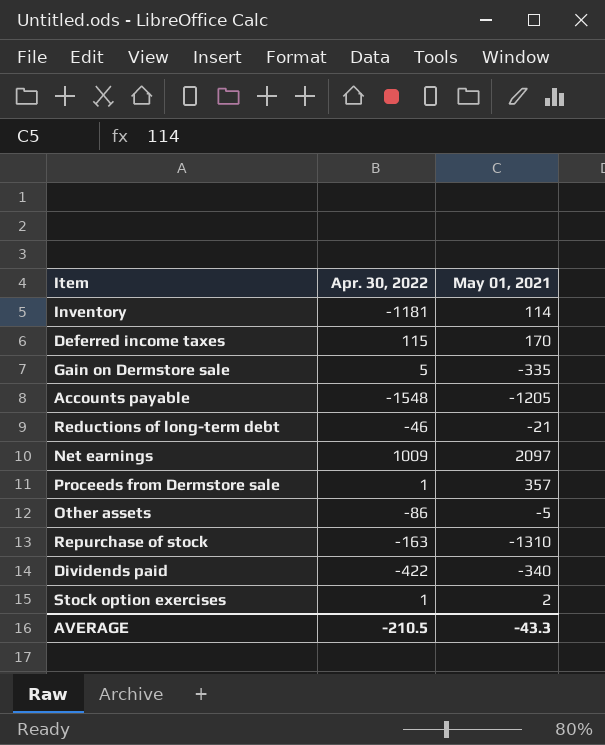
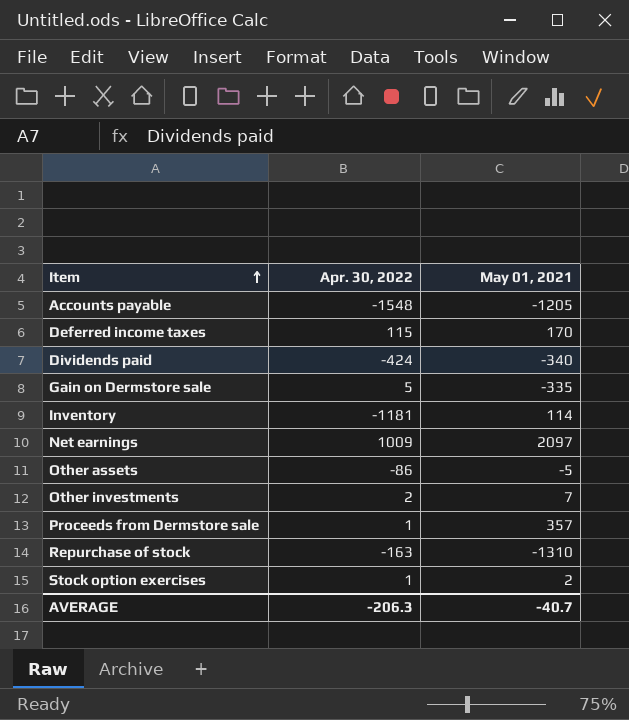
row order: none -> Item ascending
row Reductions of long-term debt: -46 | -21 -> none
Dividends paid | Apr. 30, 2022: -422 -> -424
row Other investments: none -> 2 | 7
AVERAGE | Apr. 30, 2022: -210.5 -> -206.3
AVERAGE | May 01, 2021: -43.3 -> -40.7

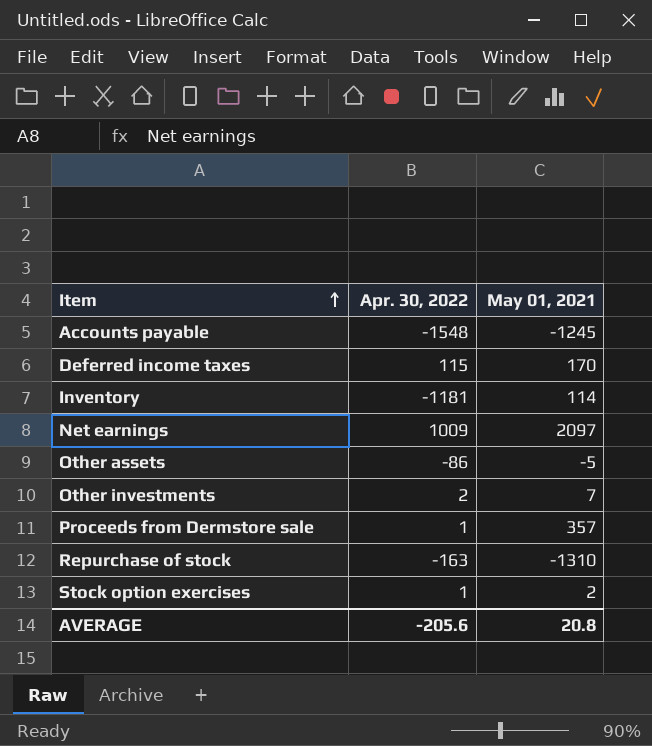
row Dividends paid: -424 | -340 -> none
row Gain on Dermstore sale: 5 | -335 -> none
Accounts payable | May 01, 2021: -1205 -> -1245
AVERAGE | Apr. 30, 2022: -206.3 -> -205.6
AVERAGE | May 01, 2021: -40.7 -> 20.8

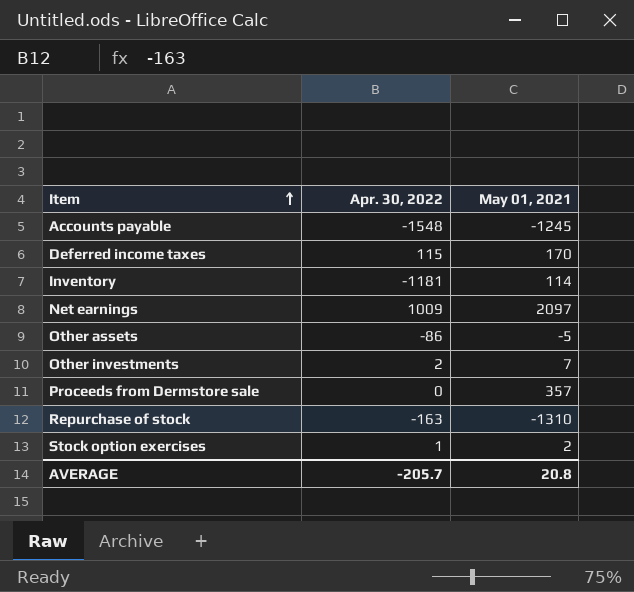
Proceeds from Dermstore sale | Apr. 30, 2022: 1 -> 0
AVERAGE | Apr. 30, 2022: -205.6 -> -205.7

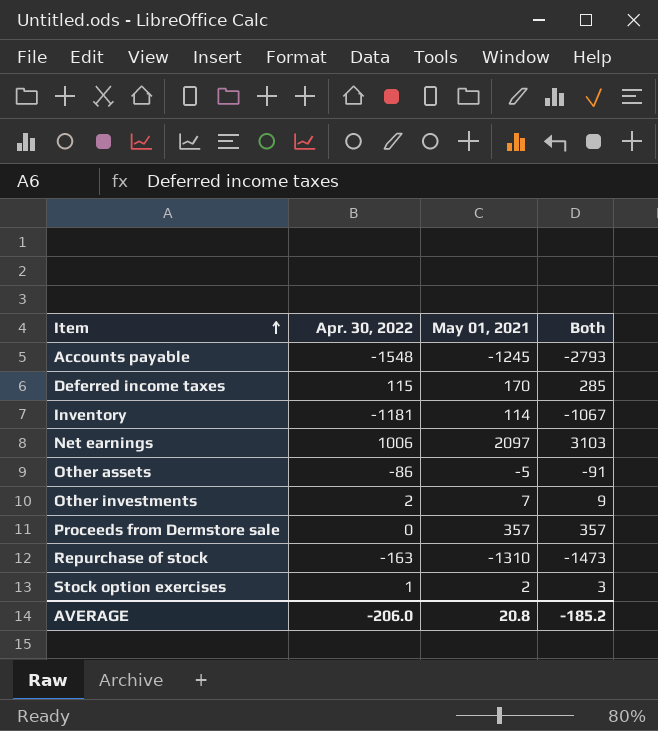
column Both | formula: none -> [Apr. 30, 2022] + [May 01, 2021]
Net earnings | Apr. 30, 2022: 1009 -> 1006
AVERAGE | Apr. 30, 2022: -205.7 -> -206.0

